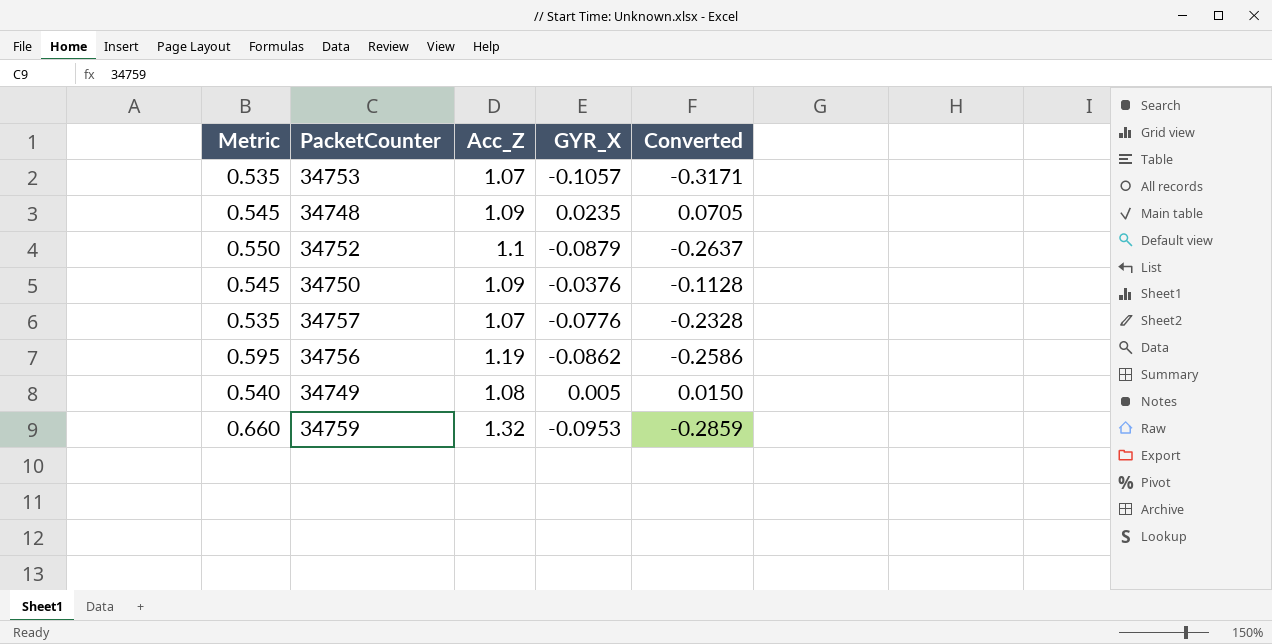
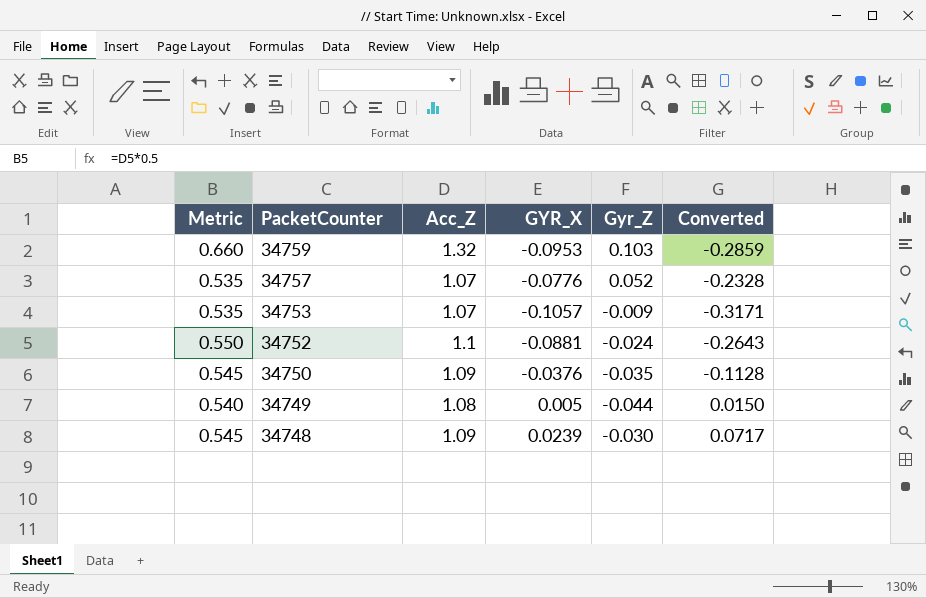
row order: none -> PacketCounter descending
column Gyr_Z | position: none -> 5
row 34756: 0.595 | 1.19 | -0.0862 | -0.2586 -> none
34752 | GYR_X: -0.0879 -> -0.0881
34752 | Converted: -0.2637 -> -0.2643
34748 | GYR_X: 0.0235 -> 0.0239
34748 | Converted: 0.0705 -> 0.0717

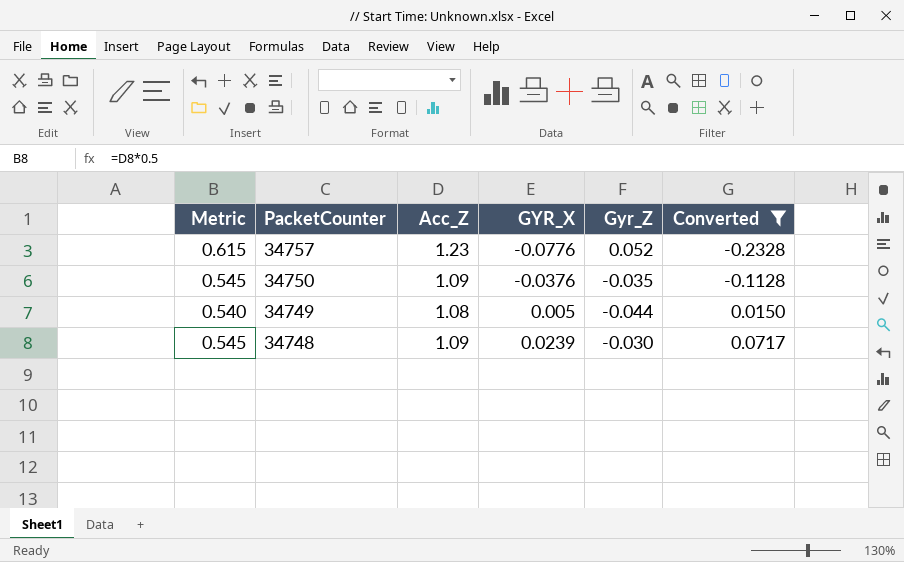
filter: none -> Converted >= -0.2328
34757 | Metric: 0.535 -> 0.615
34757 | Acc_Z: 1.07 -> 1.23

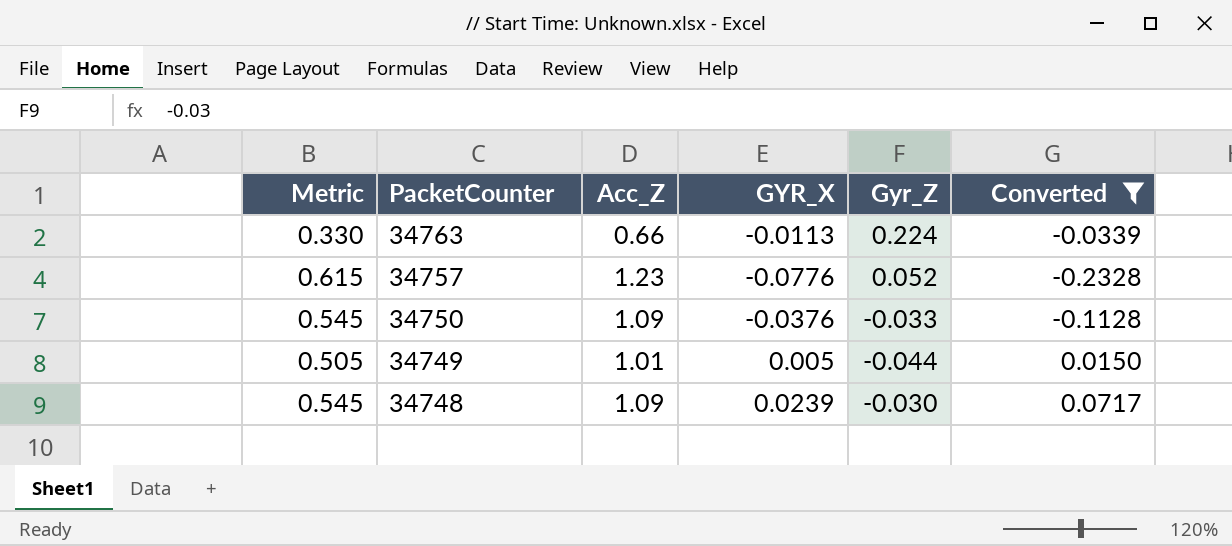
row 34763: none -> 0.330 | 0.66 | -0.0113 | 0.224 | -0.0339
34750 | Gyr_Z: -0.035 -> -0.033
34749 | Metric: 0.540 -> 0.505
34749 | Acc_Z: 1.08 -> 1.01

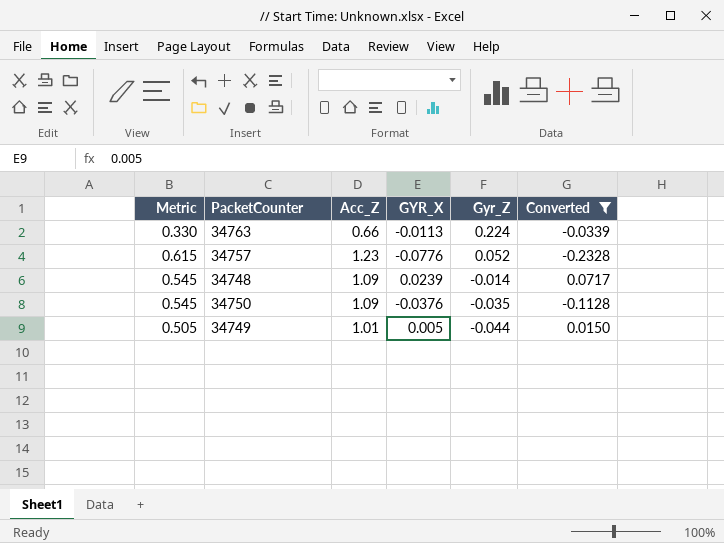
row order: PacketCounter descending -> Gyr_Z descending
34748 | Gyr_Z: -0.030 -> -0.014
34750 | Gyr_Z: -0.033 -> -0.035

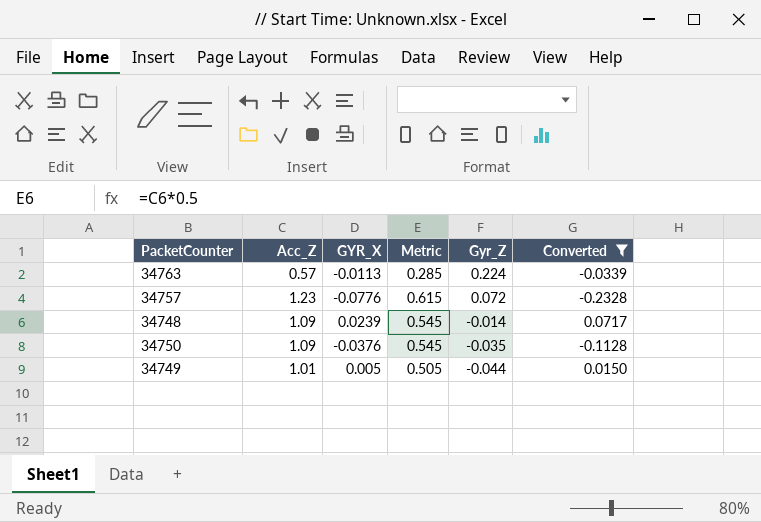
column Metric | position: 1 -> 4
34763 | Acc_Z: 0.66 -> 0.57
34763 | Metric: 0.330 -> 0.285
34757 | Gyr_Z: 0.052 -> 0.072

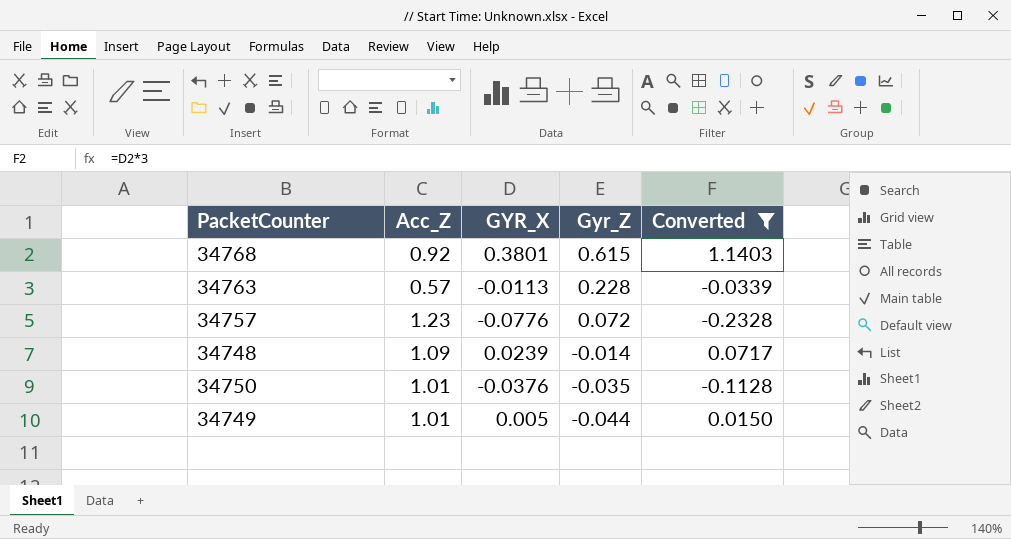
column Metric | formula: [Acc_Z] * 0.5 -> none
row 34768: none -> 0.92 | 0.3801 | 0.615 | 1.1403
34763 | Gyr_Z: 0.224 -> 0.228
34750 | Acc_Z: 1.09 -> 1.01

